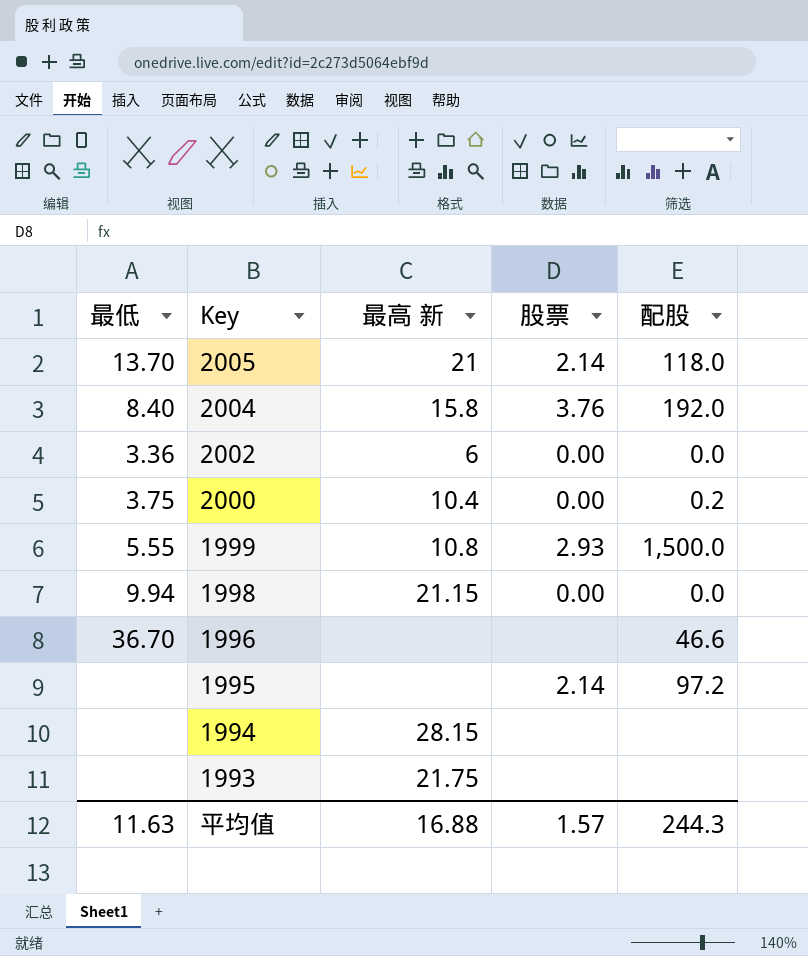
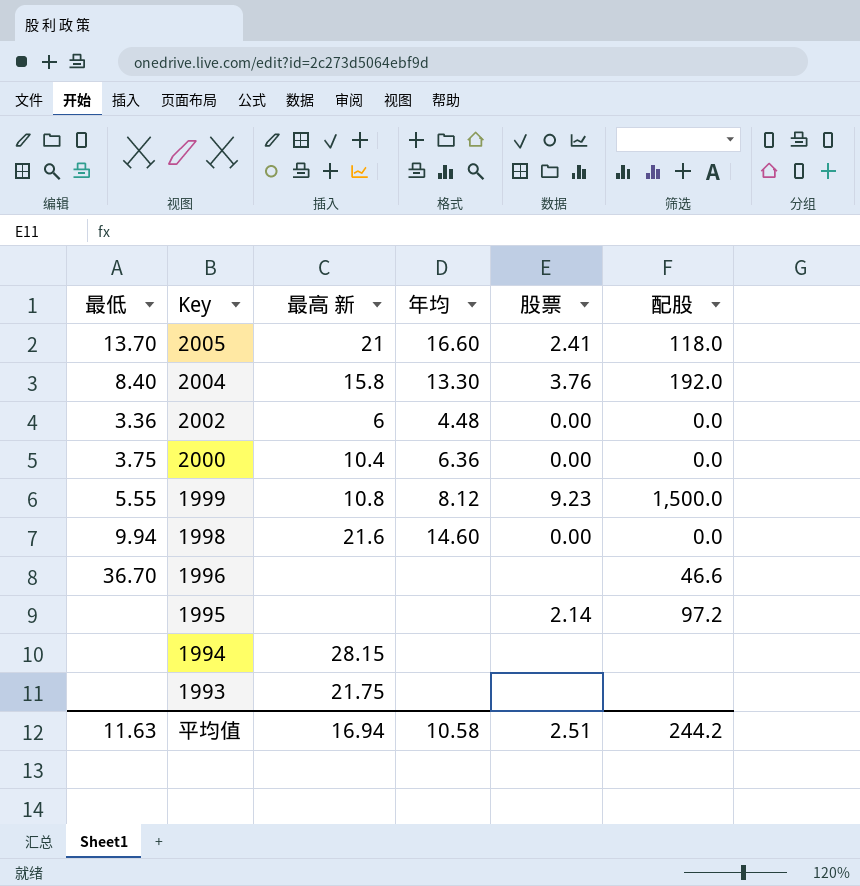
column 年均 | position: none -> 4
2005 | 股票: 2.14 -> 2.41
2000 | 配股: 0.2 -> 0.0
1999 | 股票: 2.93 -> 9.23
1998 | 最高 新: 21.15 -> 21.6
平均值 | 最高 新: 16.88 -> 16.94
平均值 | 股票: 1.57 -> 2.51
平均值 | 配股: 244.3 -> 244.2

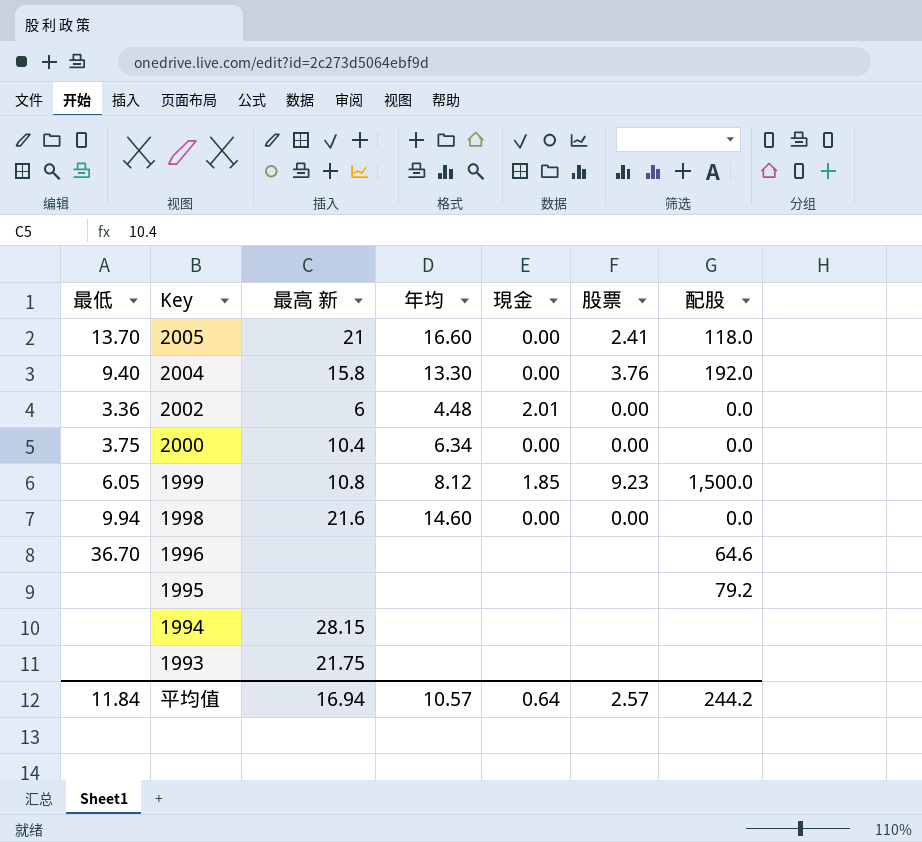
column 現金 | position: none -> 5
2004 | 最低: 8.40 -> 9.40
2000 | 年均: 6.36 -> 6.34
1999 | 最低: 5.55 -> 6.05
1996 | 配股: 46.6 -> 64.6
1995 | 股票: 2.14 -> none
1995 | 配股: 97.2 -> 79.2
平均值 | 最低: 11.63 -> 11.84
平均值 | 年均: 10.58 -> 10.57
平均值 | 股票: 2.51 -> 2.57

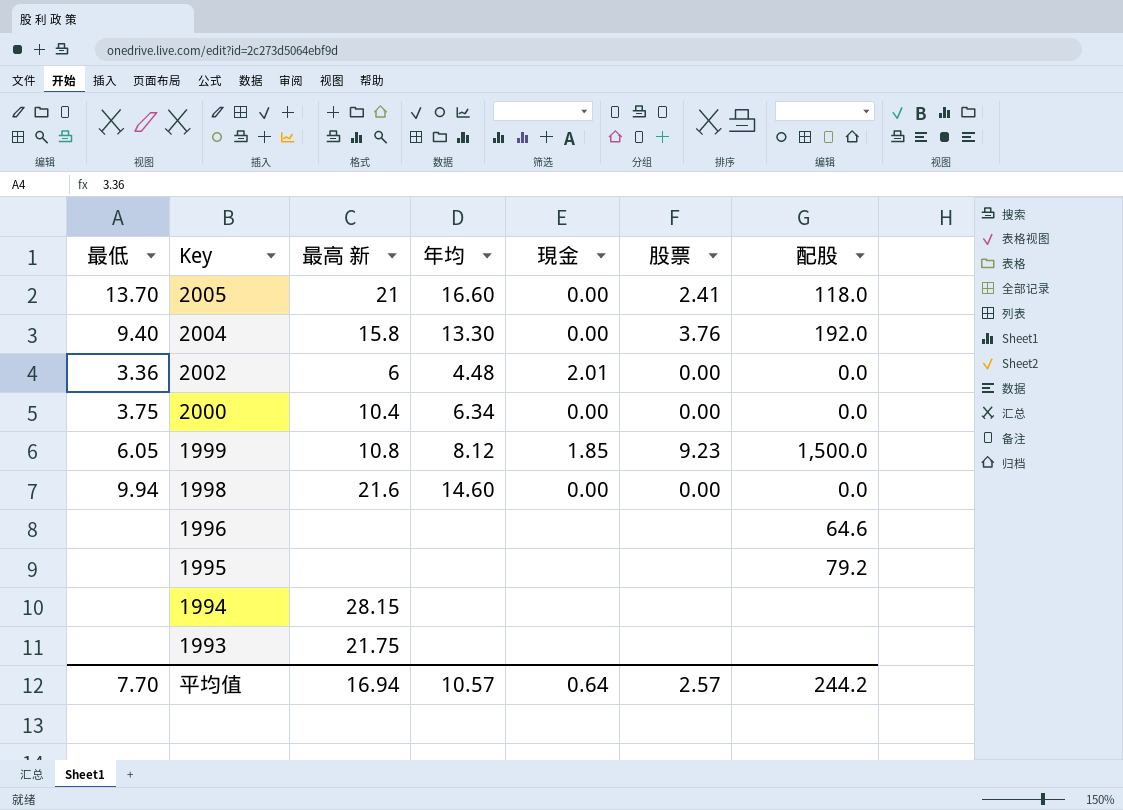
1996 | 最低: 36.70 -> none
平均值 | 最低: 11.84 -> 7.70

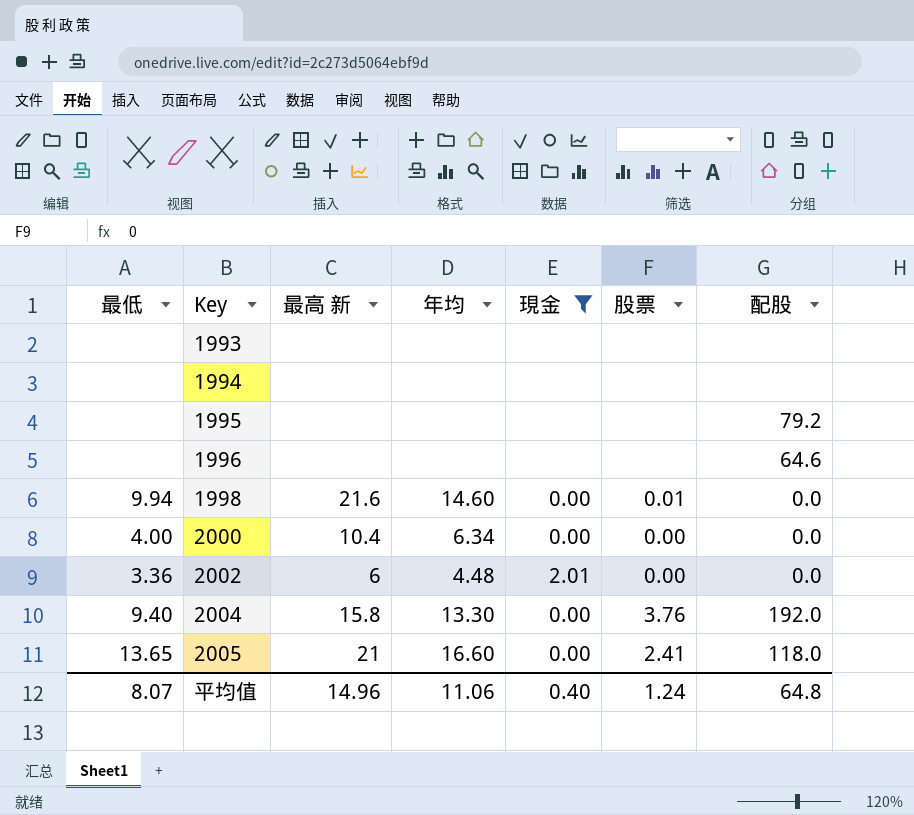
filter: none -> 現金 != 1.85
row order: Key descending -> Key ascending
1993 | 最高 新: 21.75 -> none
1994 | 最高 新: 28.15 -> none
1998 | 股票: 0.00 -> 0.01
2000 | 最低: 3.75 -> 4.00
2005 | 最低: 13.70 -> 13.65
平均值 | 最低: 7.70 -> 8.07
平均值 | 最高 新: 16.94 -> 14.96
平均值 | 年均: 10.57 -> 11.06
平均值 | 現金: 0.64 -> 0.40
平均值 | 股票: 2.57 -> 1.24
平均值 | 配股: 244.2 -> 64.8

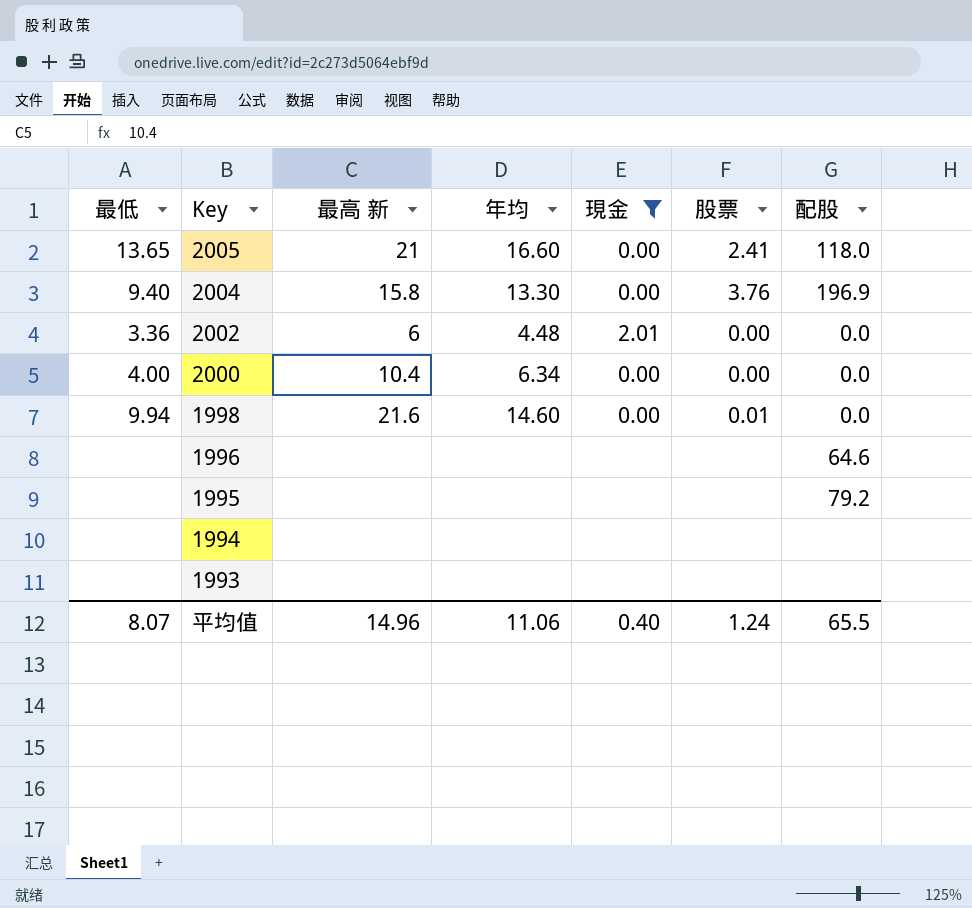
row order: Key ascending -> Key descending
2004 | 配股: 192.0 -> 196.9
平均值 | 配股: 64.8 -> 65.5

